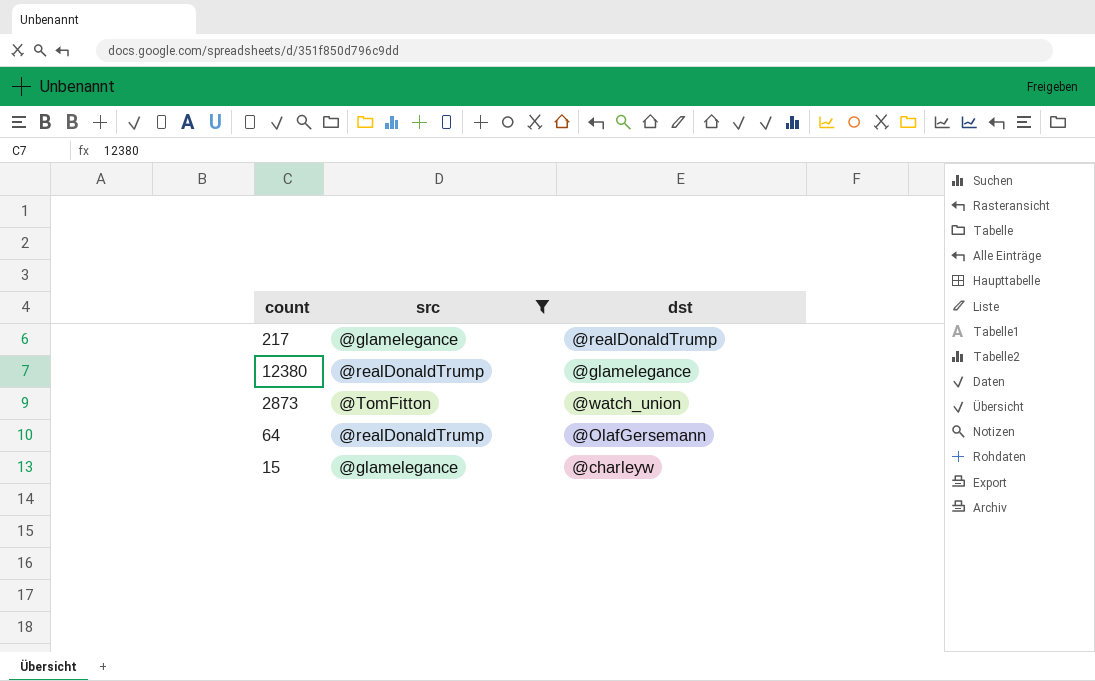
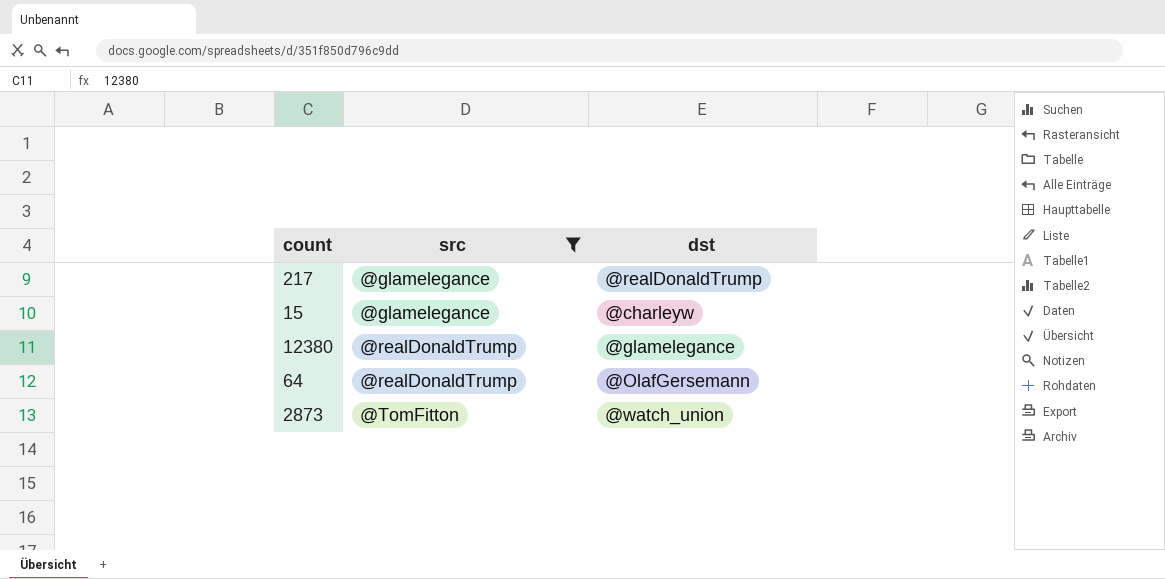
row order: none -> src ascending

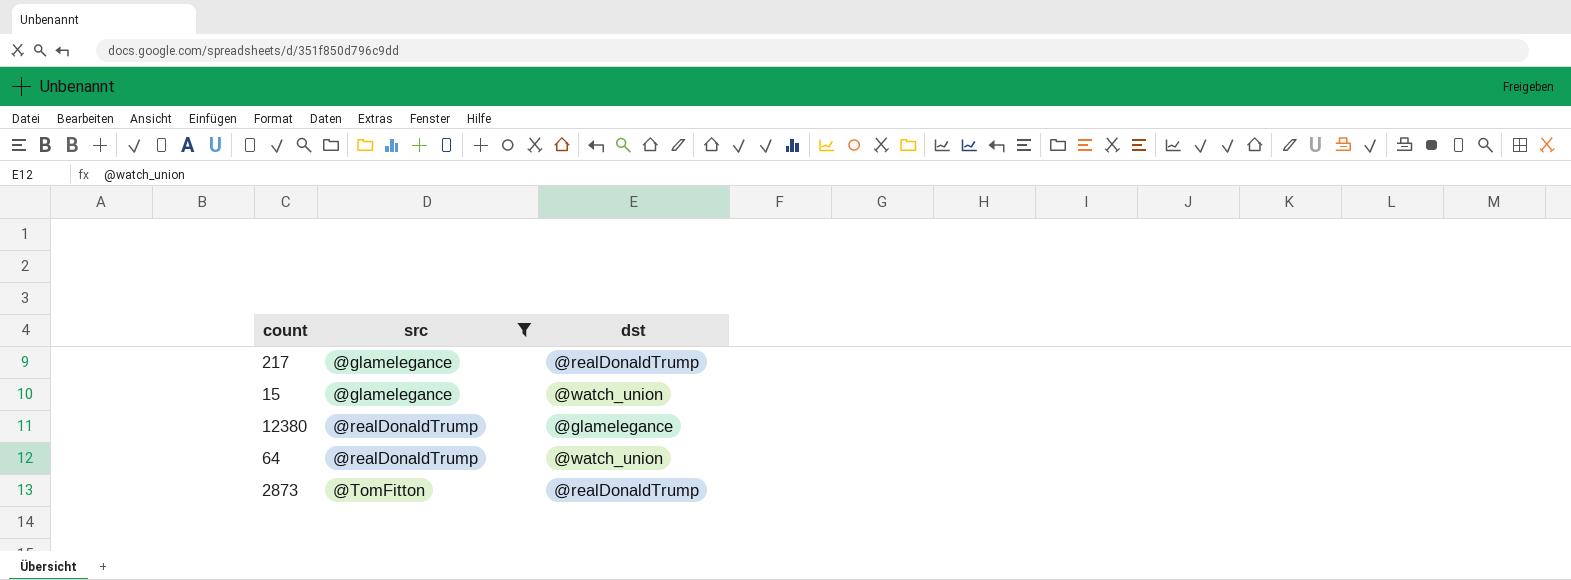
15 | dst: @charleyw -> @watch_union
64 | dst: @OlafGersemann -> @watch_union
2873 | dst: @watch_union -> @realDonaldTrump

